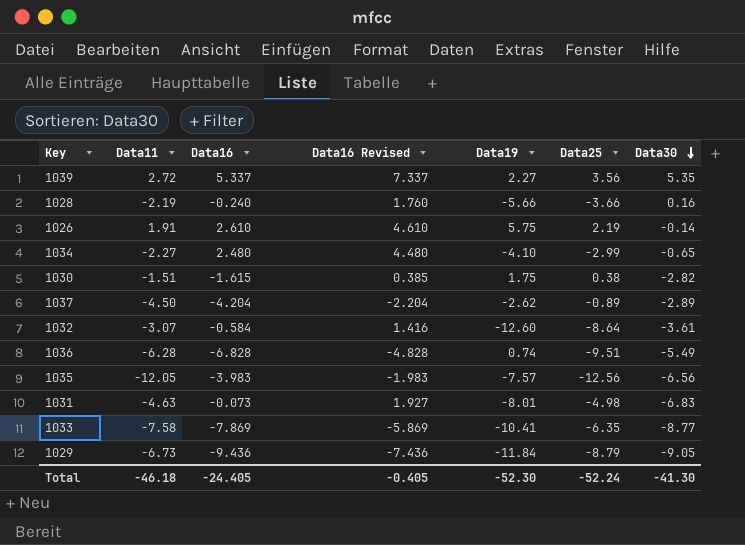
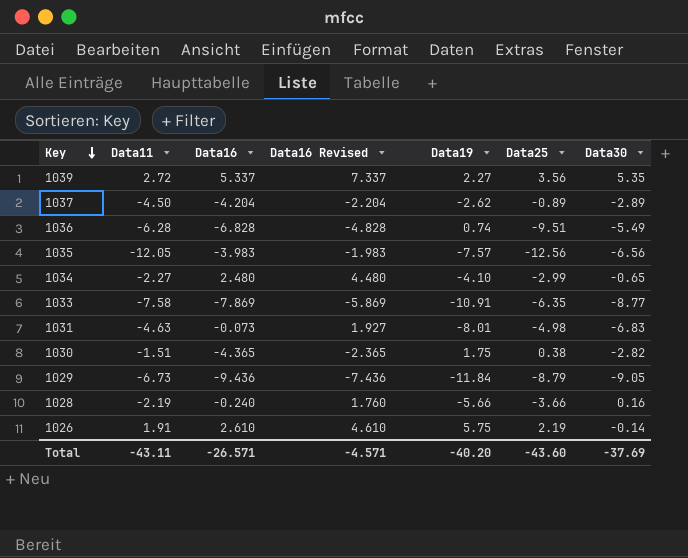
row order: Data30 descending -> Key descending
row 1032: -3.07 | -0.584 | 1.416 | -12.60 | -8.64 | -3.61 -> none
1033 | Data19: -10.41 -> -10.91
1030 | Data16: -1.615 -> -4.365
1030 | Data16 Revised: 0.385 -> -2.365
Total | Data11: -46.18 -> -43.11
Total | Data16: -24.405 -> -26.571
Total | Data16 Revised: -0.405 -> -4.571
Total | Data19: -52.30 -> -40.20
Total | Data25: -52.24 -> -43.60
Total | Data30: -41.30 -> -37.69

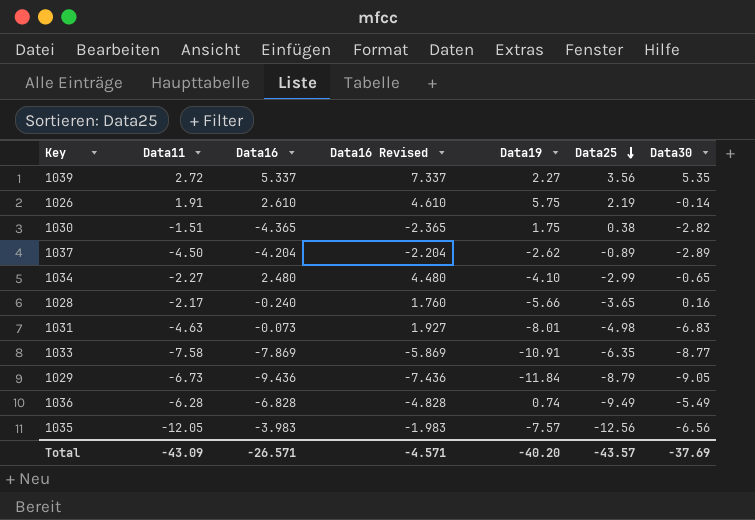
row order: Key descending -> Data25 descending
1028 | Data11: -2.19 -> -2.17
1028 | Data25: -3.66 -> -3.65
1036 | Data25: -9.51 -> -9.49
Total | Data11: -43.11 -> -43.09
Total | Data25: -43.60 -> -43.57

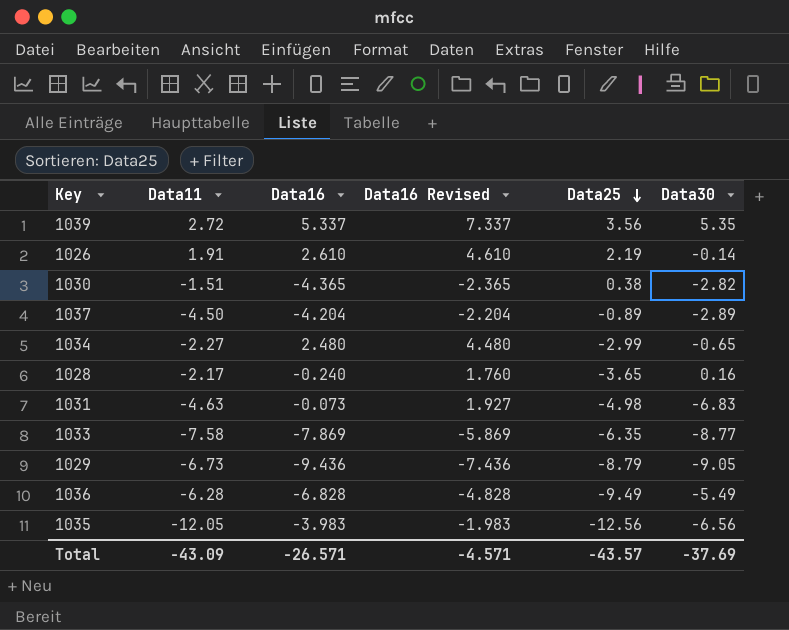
column Data19 | position: 5 -> none

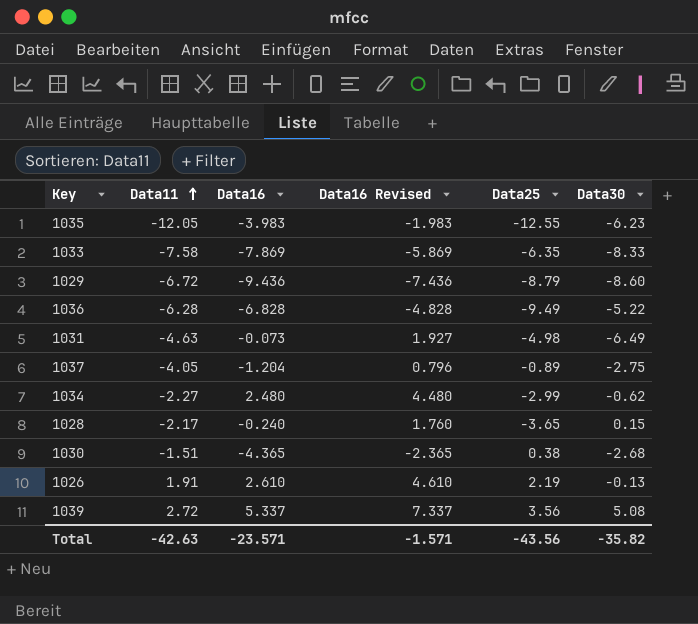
row order: Data25 descending -> Data11 ascending
1035 | Data25: -12.56 -> -12.55
1035 | Data30: -6.56 -> -6.23
1033 | Data30: -8.77 -> -8.33
1029 | Data11: -6.73 -> -6.72
1029 | Data30: -9.05 -> -8.60
1036 | Data30: -5.49 -> -5.22
1031 | Data30: -6.83 -> -6.49
1037 | Data11: -4.50 -> -4.05
1037 | Data16: -4.204 -> -1.204
1037 | Data16 Revised: -2.204 -> 0.796
1037 | Data30: -2.89 -> -2.75
1034 | Data30: -0.65 -> -0.62
1028 | Data30: 0.16 -> 0.15
1030 | Data30: -2.82 -> -2.68
1026 | Data30: -0.14 -> -0.13
1039 | Data30: 5.35 -> 5.08
Total | Data11: -43.09 -> -42.63
Total | Data16: -26.571 -> -23.571
Total | Data16 Revised: -4.571 -> -1.571
Total | Data25: -43.57 -> -43.56
Total | Data30: -37.69 -> -35.82

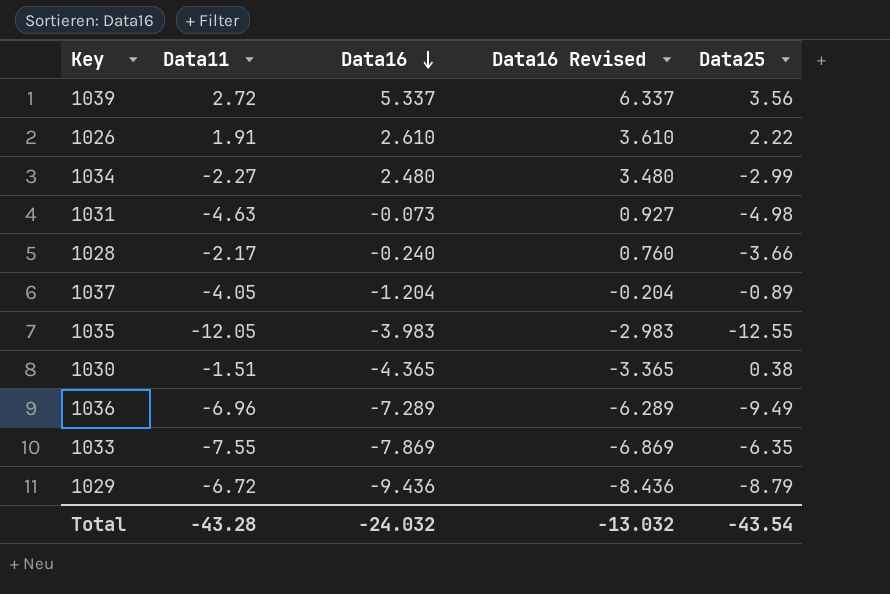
row order: Data11 ascending -> Data16 descending
column Data30 | position: 6 -> none
column Data16 Revised | formula: [Data16] + 2 -> [Data16] + 1
1026 | Data25: 2.19 -> 2.22
1028 | Data25: -3.65 -> -3.66
1036 | Data11: -6.28 -> -6.96
1036 | Data16: -6.828 -> -7.289
1033 | Data11: -7.58 -> -7.55
Total | Data11: -42.63 -> -43.28
Total | Data16: -23.571 -> -24.032
Total | Data16 Revised: -1.571 -> -13.032
Total | Data25: -43.56 -> -43.54

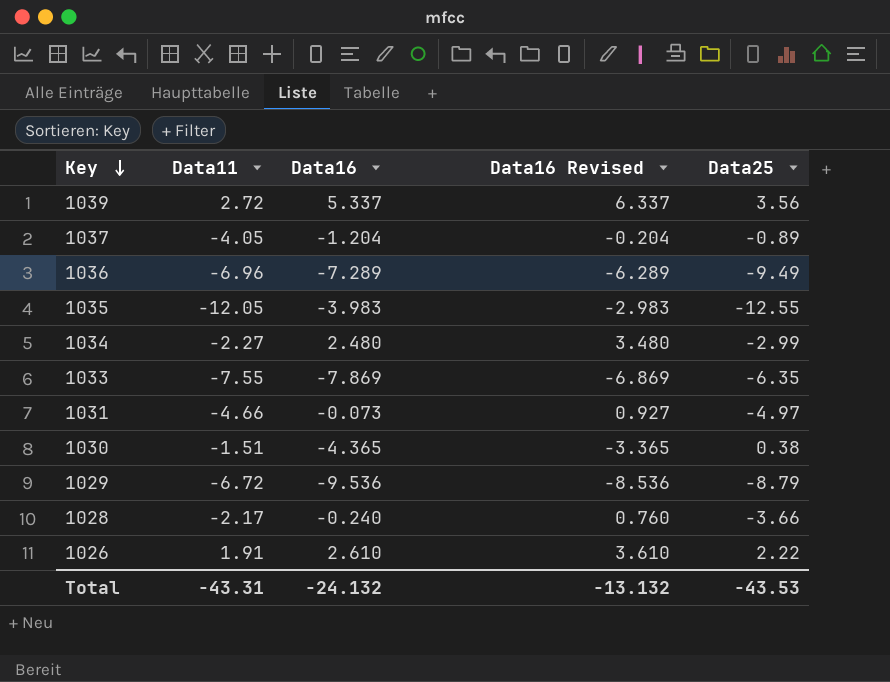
row order: Data16 descending -> Key descending
1031 | Data11: -4.63 -> -4.66
1031 | Data25: -4.98 -> -4.97
1029 | Data16: -9.436 -> -9.536
1029 | Data16 Revised: -8.436 -> -8.536
Total | Data11: -43.28 -> -43.31
Total | Data16: -24.032 -> -24.132
Total | Data16 Revised: -13.032 -> -13.132
Total | Data25: -43.54 -> -43.53

